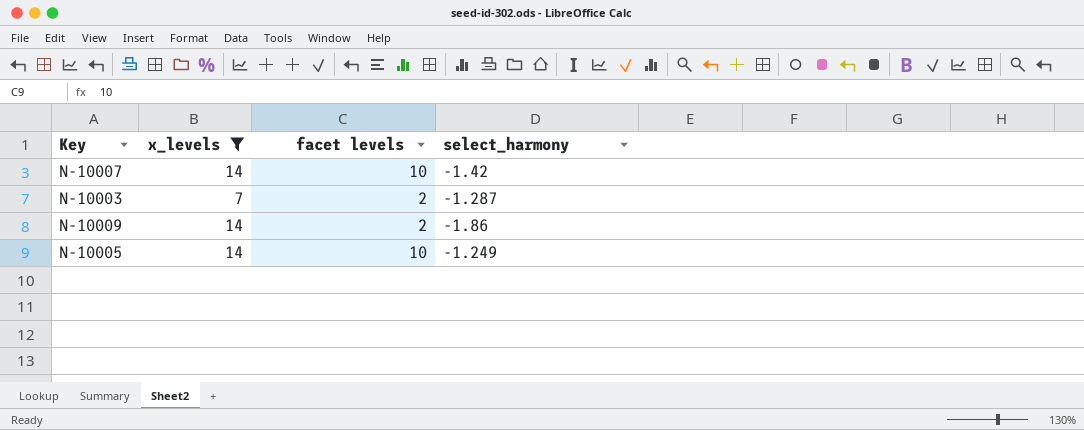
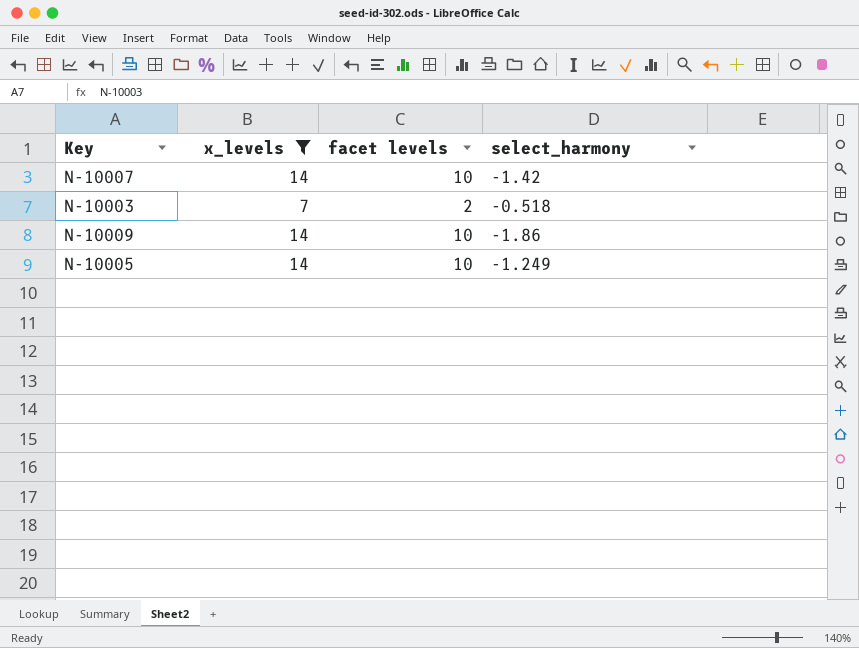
N-10003 | select_harmony: -1.287 -> -0.518
N-10009 | facet levels: 2 -> 10

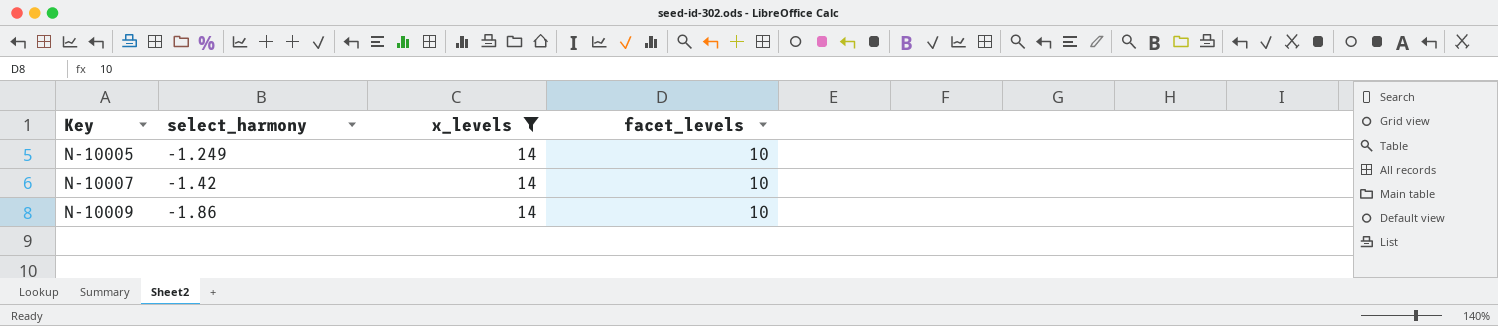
row order: none -> Key ascending
column select_harmony | position: 4 -> 2
column name: facet levels -> facet_levels
row N-10003: 7 | 2 | -0.518 -> none

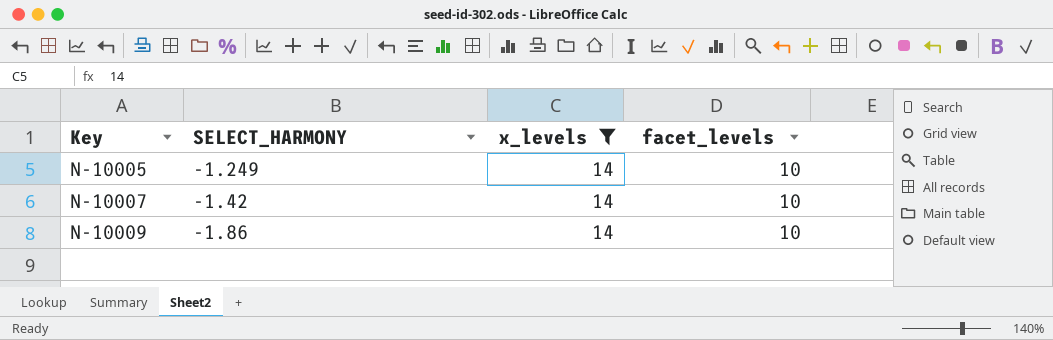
column name: select_harmony -> SELECT_HARMONY

